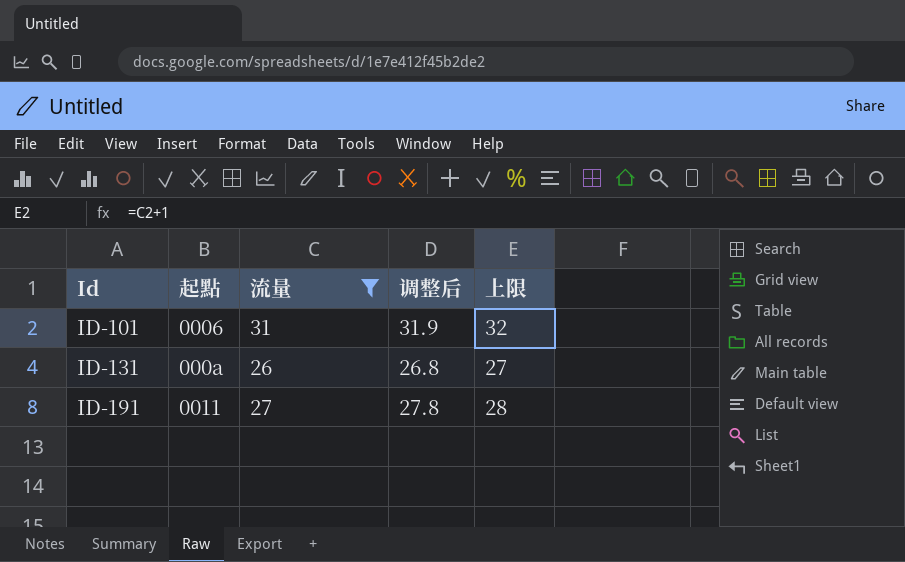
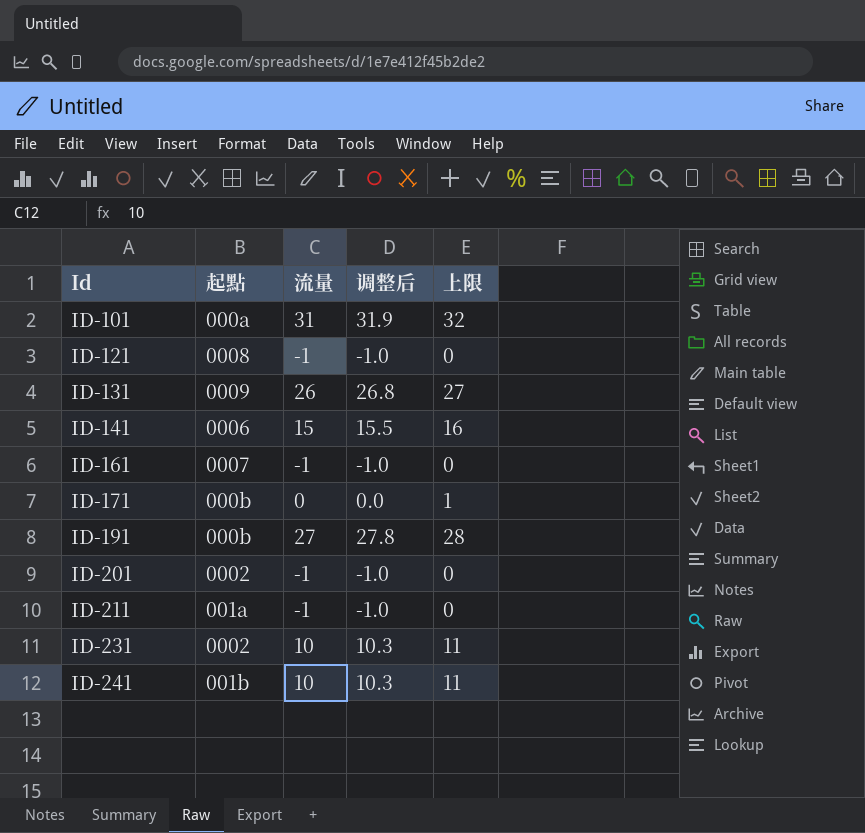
filter: 流量 >= 26 -> none
ID-101 | 起點: 0006 -> 000a
ID-131 | 起點: 000a -> 0009
ID-191 | 起點: 0011 -> 000b

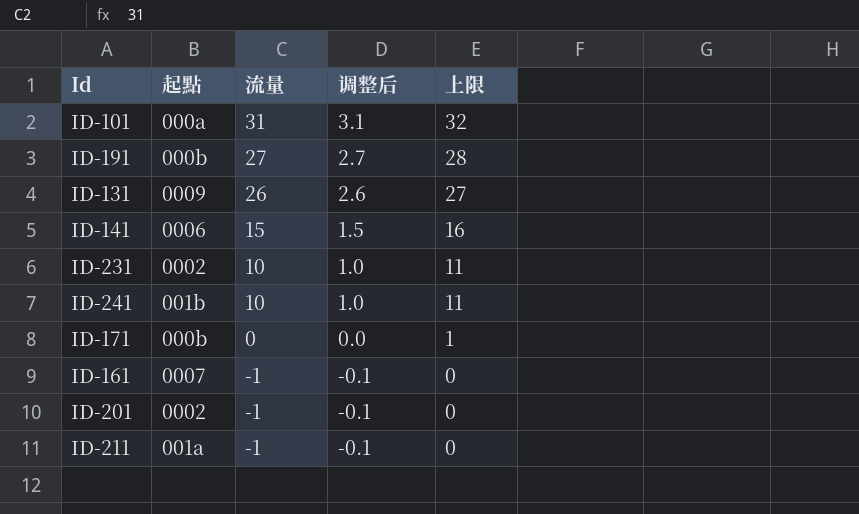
row order: Id ascending -> 流量 descending
column 调整后 | formula: [流量] * 1.03 -> [流量] * 0.1
row ID-121: 0008 | -1 | -1.0 | 0 -> none

